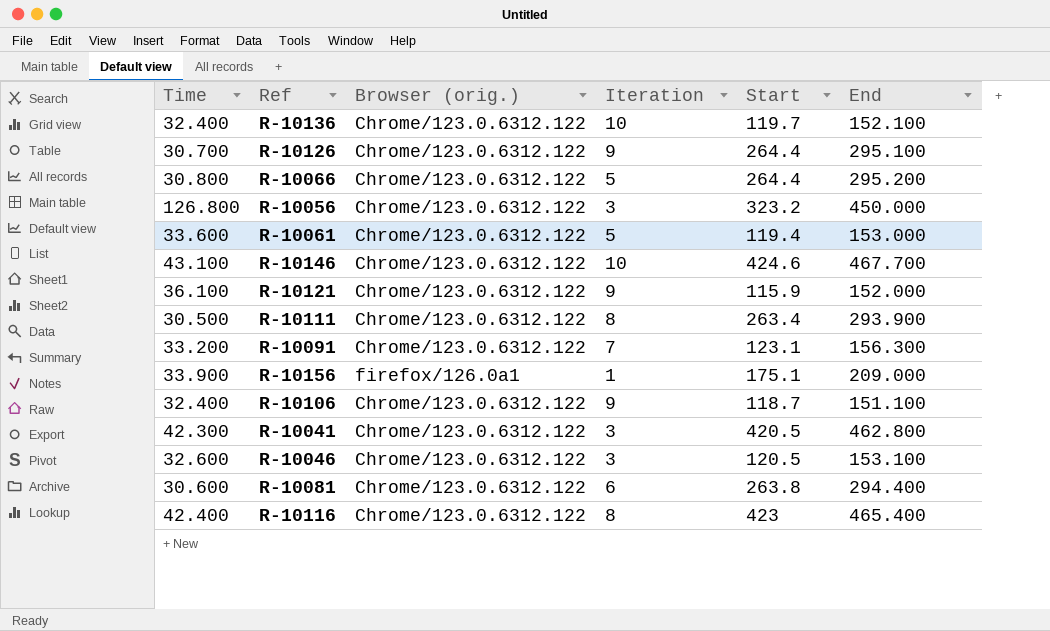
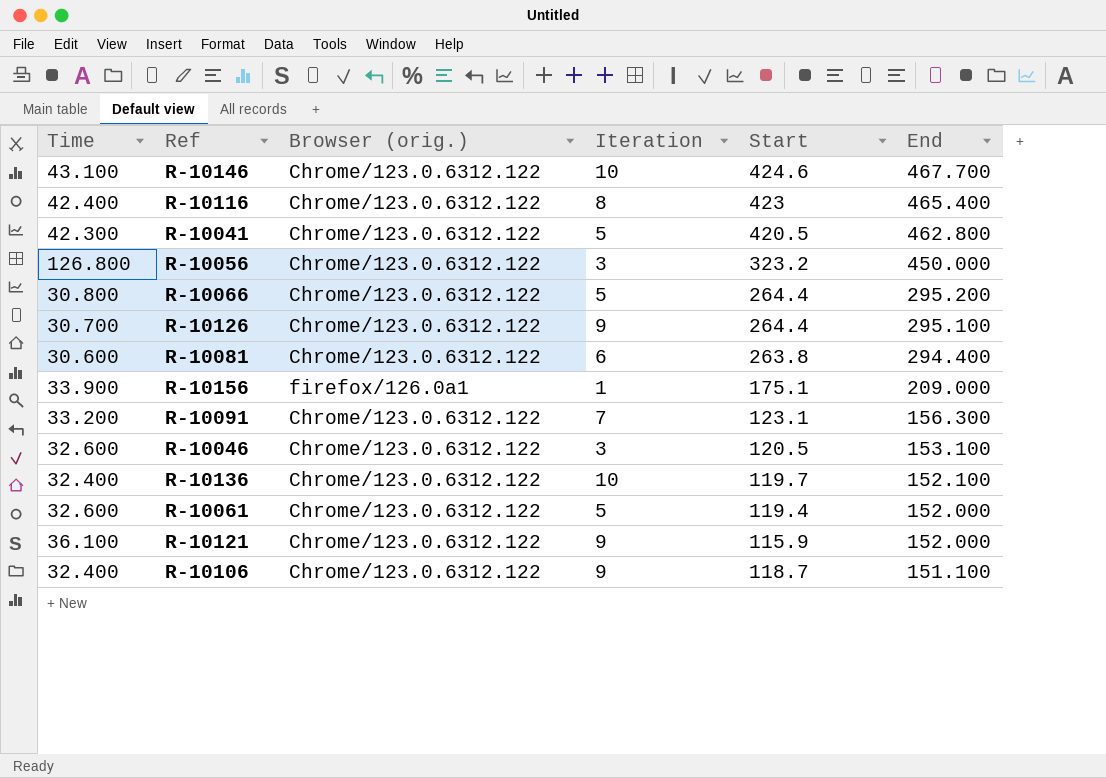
row order: none -> End descending
row R-10111: 30.500 | Chrome/123.0.6312.122 | 8 | 263.4 | 293.900 -> none
R-10041 | Iteration: 3 -> 5
R-10061 | Time: 33.600 -> 32.600
R-10061 | End: 153.000 -> 152.000

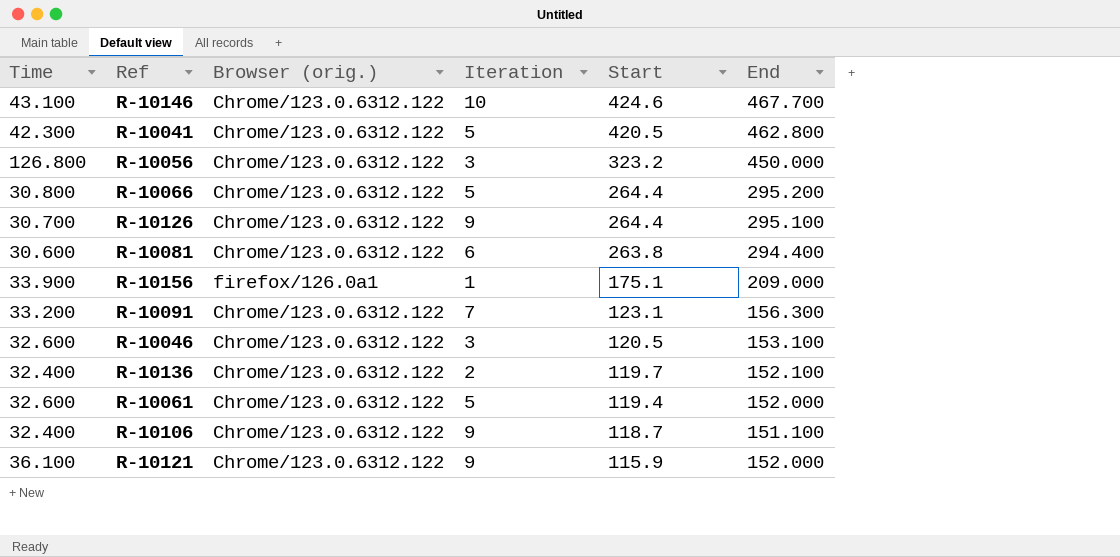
row order: End descending -> Start descending
row R-10116: 42.400 | Chrome/123.0.6312.122 | 8 | 423 | 465.400 -> none
R-10136 | Iteration: 10 -> 2

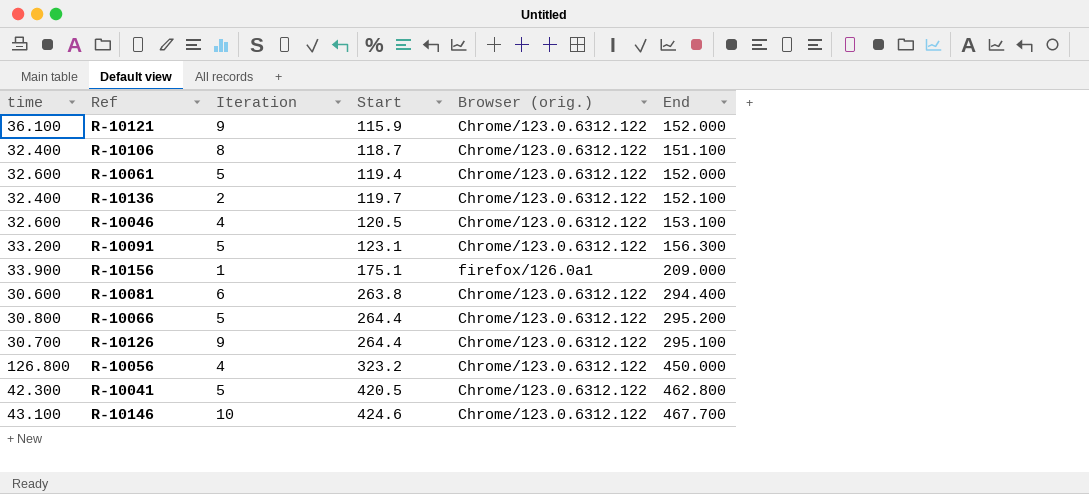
row order: Start descending -> Start ascending
column name: Time -> time
column Browser (orig.) | position: 3 -> 5
R-10106 | Iteration: 9 -> 8
R-10046 | Iteration: 3 -> 4
R-10091 | Iteration: 7 -> 5
R-10056 | Iteration: 3 -> 4

